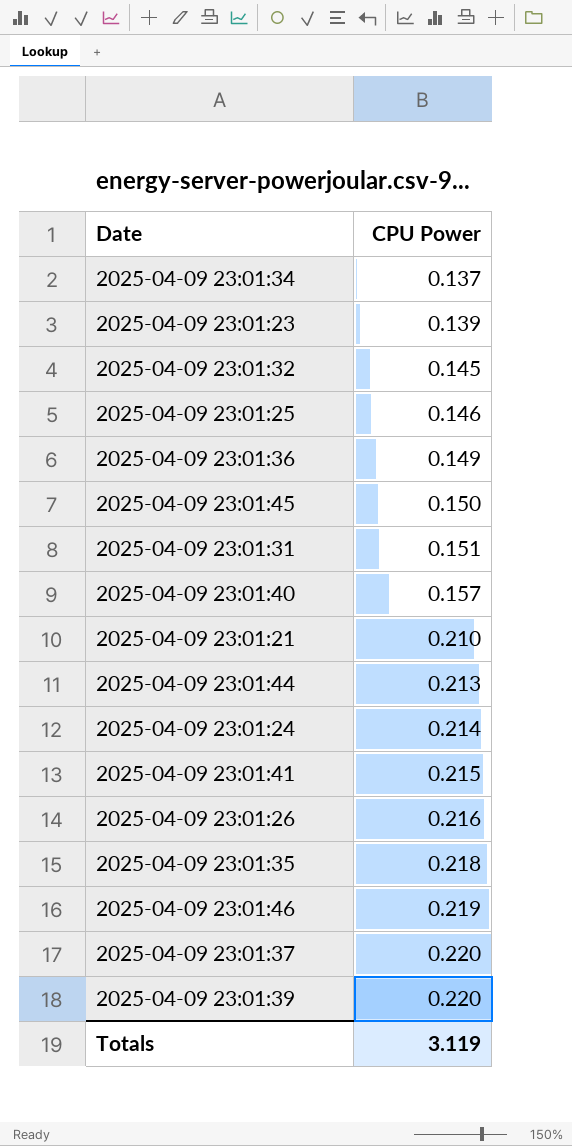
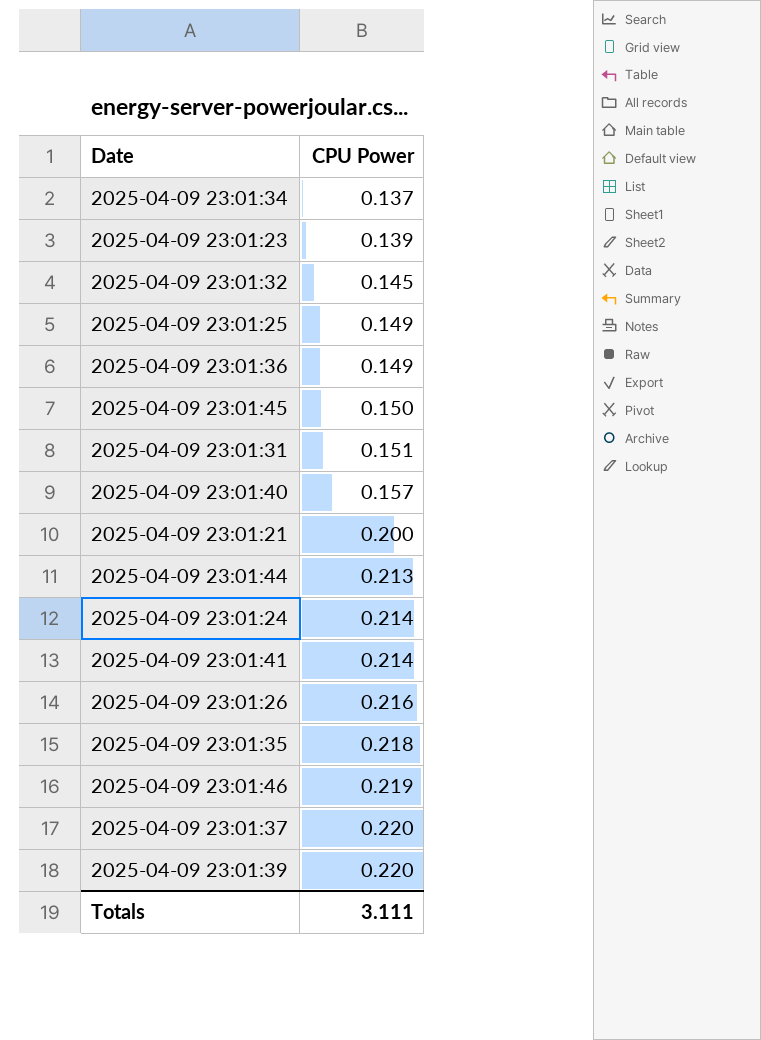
2025-04-09 23:01:25 | CPU Power: 0.146 -> 0.149
2025-04-09 23:01:21 | CPU Power: 0.210 -> 0.200
2025-04-09 23:01:41 | CPU Power: 0.215 -> 0.214
Totals | CPU Power: 3.119 -> 3.111

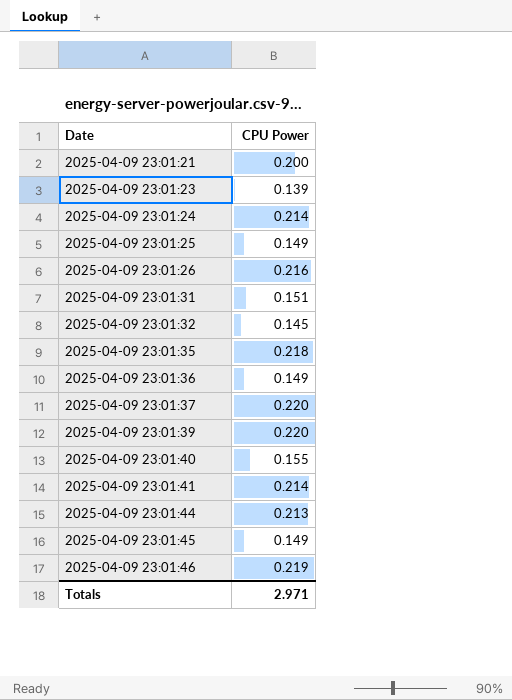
row order: CPU Power ascending -> Date ascending
row 2025-04-09 23:01:34: 0.137 -> none
2025-04-09 23:01:40 | CPU Power: 0.157 -> 0.155
2025-04-09 23:01:45 | CPU Power: 0.150 -> 0.149
Totals | CPU Power: 3.111 -> 2.971

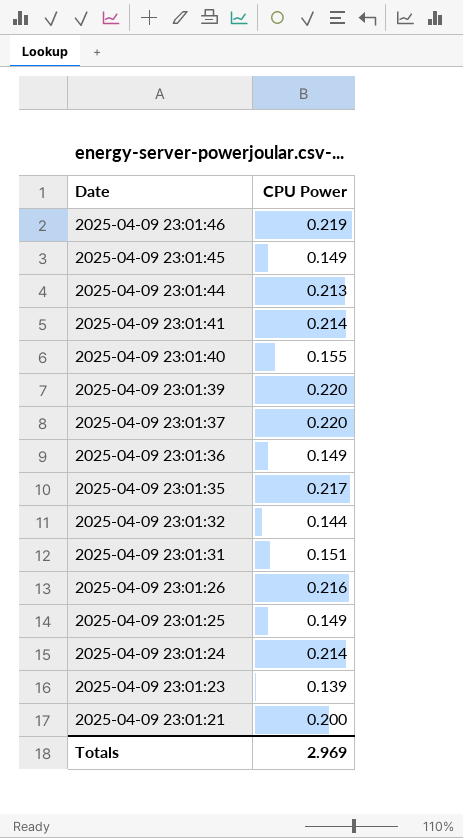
row order: Date ascending -> Date descending
2025-04-09 23:01:35 | CPU Power: 0.218 -> 0.217
2025-04-09 23:01:32 | CPU Power: 0.145 -> 0.144
Totals | CPU Power: 2.971 -> 2.969

